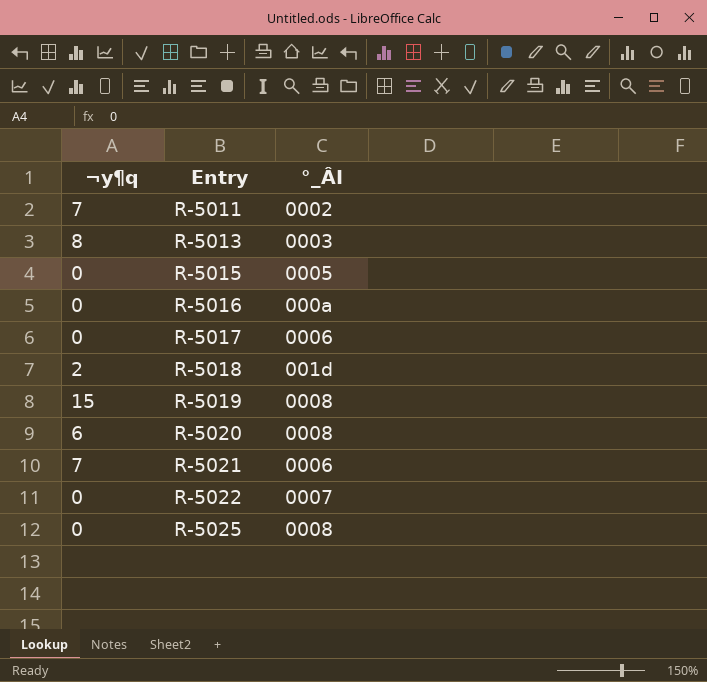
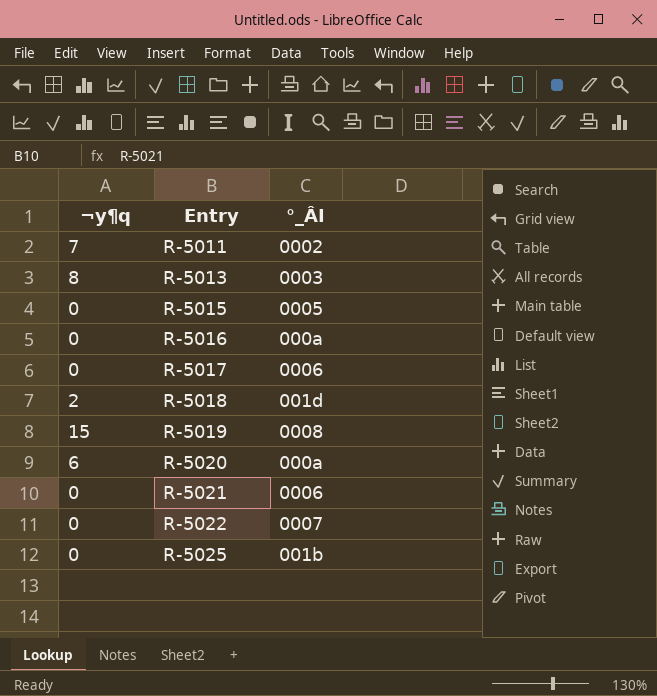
R-5020 | °_ÂI: 0008 -> 000a
R-5021 | ¬y¶q: 7 -> 0
R-5025 | °_ÂI: 0008 -> 001b

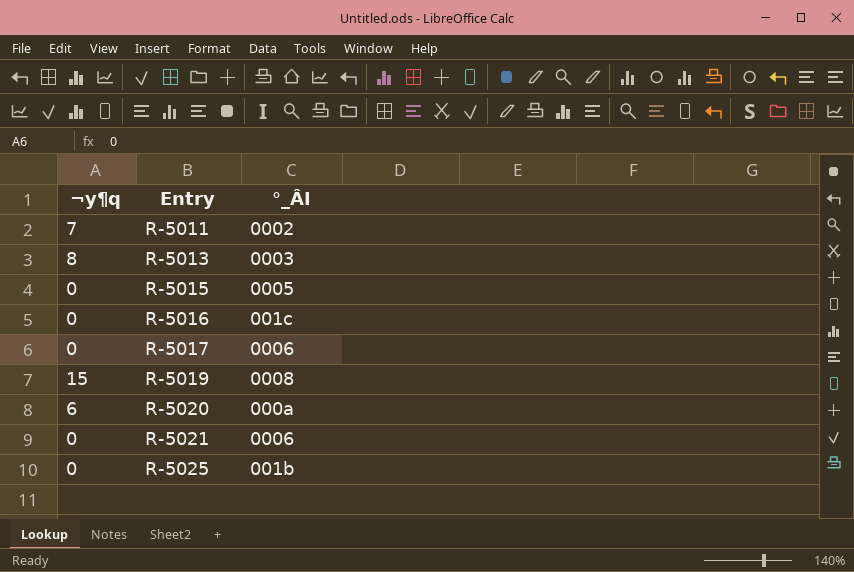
row R-5018: 2 | 001d -> none
row R-5022: 0 | 0007 -> none
R-5016 | °_ÂI: 000a -> 001c

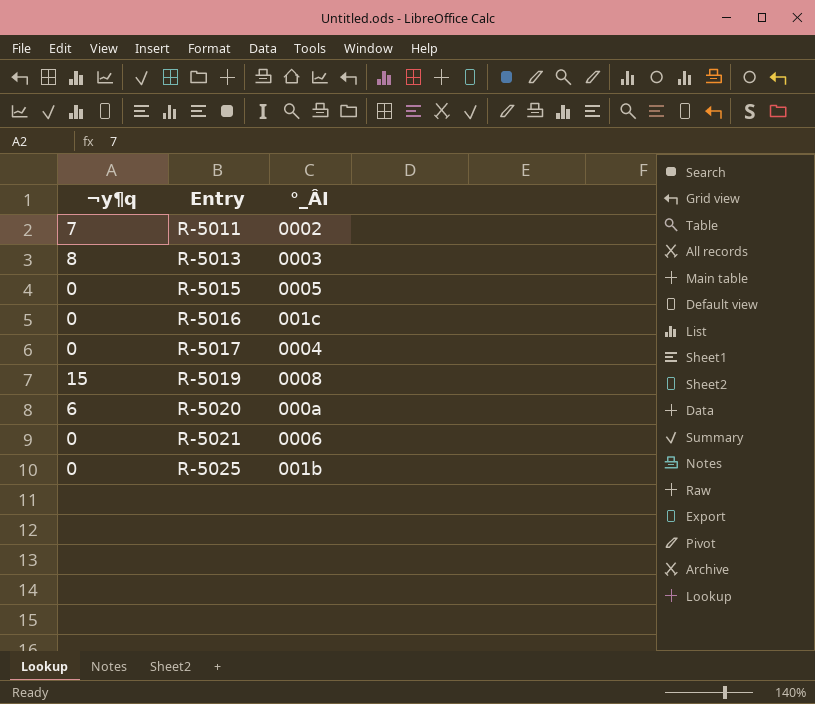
R-5017 | °_ÂI: 0006 -> 0004

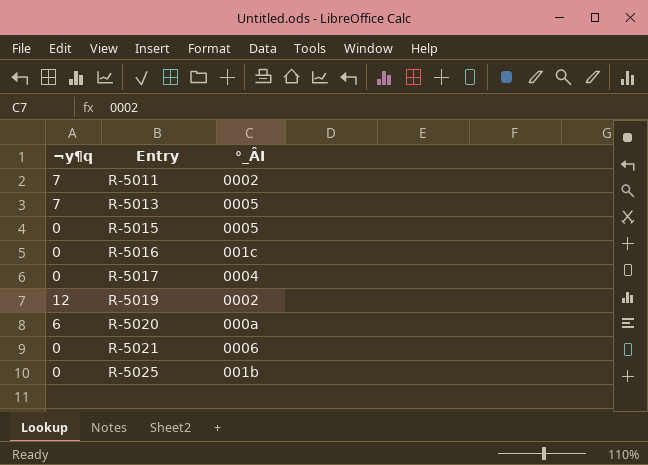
R-5013 | ¬y¶q: 8 -> 7
R-5013 | °_ÂI: 0003 -> 0005
R-5019 | ¬y¶q: 15 -> 12
R-5019 | °_ÂI: 0008 -> 0002

